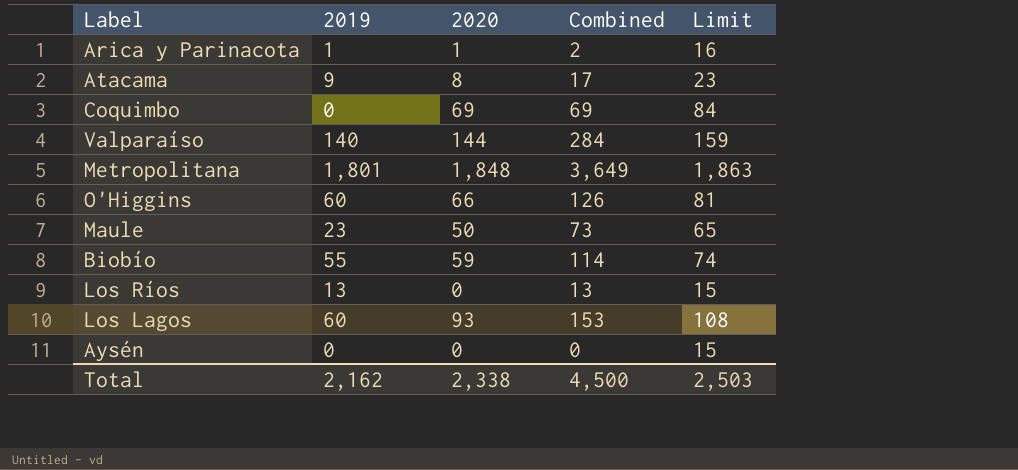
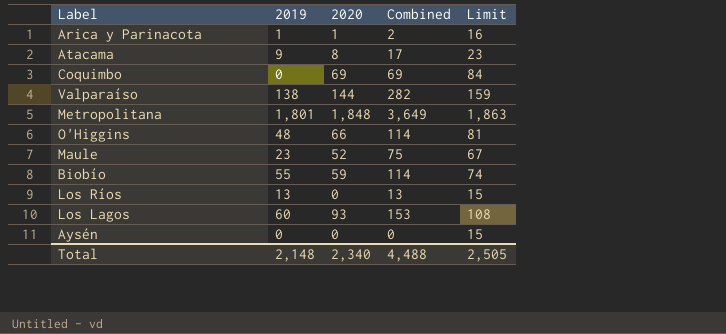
Valparaíso | 2019: 140 -> 138
Valparaíso | Combined: 284 -> 282
O'Higgins | 2019: 60 -> 48
O'Higgins | Combined: 126 -> 114
Maule | 2020: 50 -> 52
Maule | Combined: 73 -> 75
Maule | Limit: 65 -> 67
Total | 2019: 2,162 -> 2,148
Total | 2020: 2,338 -> 2,340
Total | Combined: 4,500 -> 4,488
Total | Limit: 2,503 -> 2,505

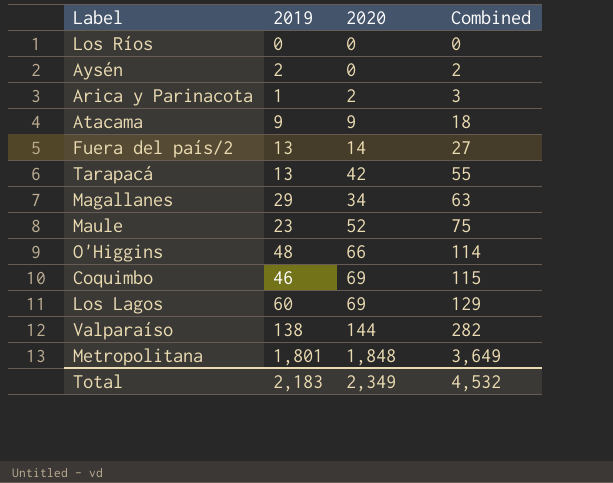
row order: none -> Combined ascending
column Limit | formula: [2020] + 15 -> none
row Biobío: 55 | 59 | 114 | 74 -> none
Los Ríos | 2019: 13 -> 0
Los Ríos | Combined: 13 -> 0
Aysén | 2019: 0 -> 2
Aysén | Combined: 0 -> 2
Arica y Parinacota | 2020: 1 -> 2
Arica y Parinacota | Combined: 2 -> 3
Atacama | 2020: 8 -> 9
Atacama | Combined: 17 -> 18
row Fuera del país/2: none -> 13 | 14 | 27
row Tarapacá: none -> 13 | 42 | 55
row Magallanes: none -> 29 | 34 | 63
Coquimbo | 2019: 0 -> 46
Coquimbo | Combined: 69 -> 115
Los Lagos | 2020: 93 -> 69
Los Lagos | Combined: 153 -> 129
Total | 2019: 2,148 -> 2,183
Total | 2020: 2,340 -> 2,349
Total | Combined: 4,488 -> 4,532

